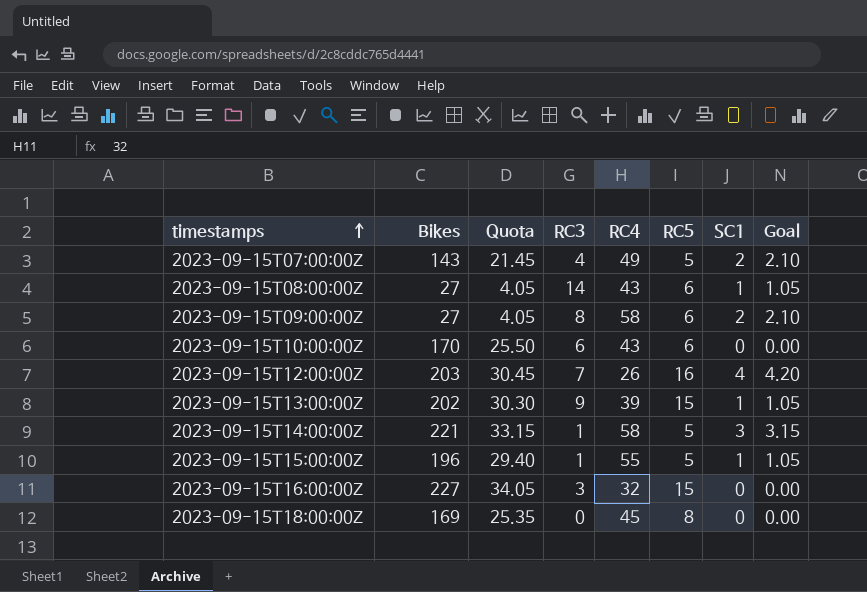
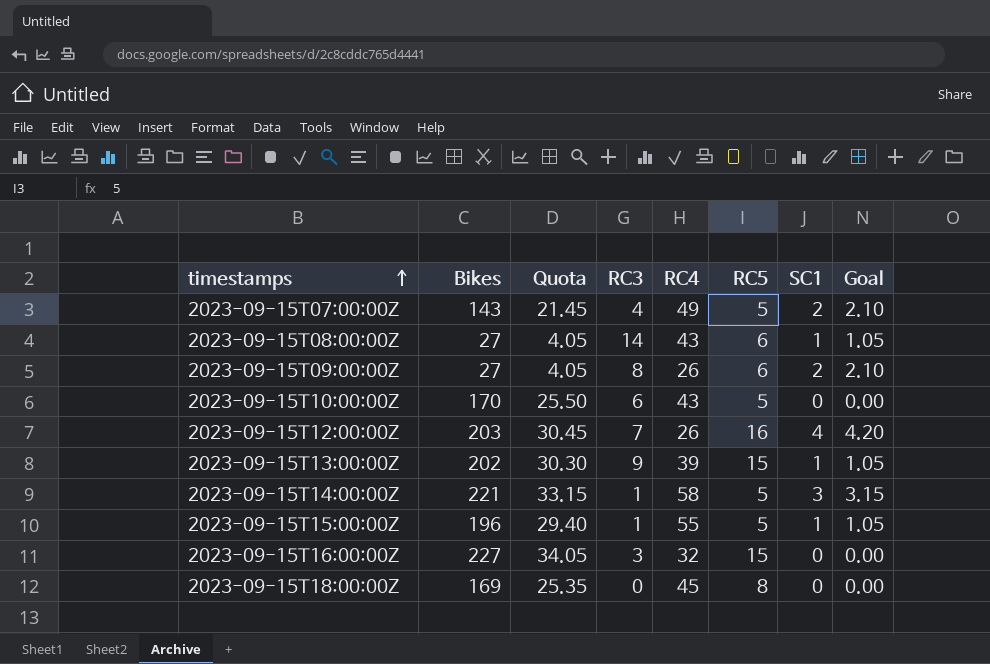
2023-09-15T09:00:00Z | RC4: 58 -> 26
2023-09-15T10:00:00Z | RC5: 6 -> 5

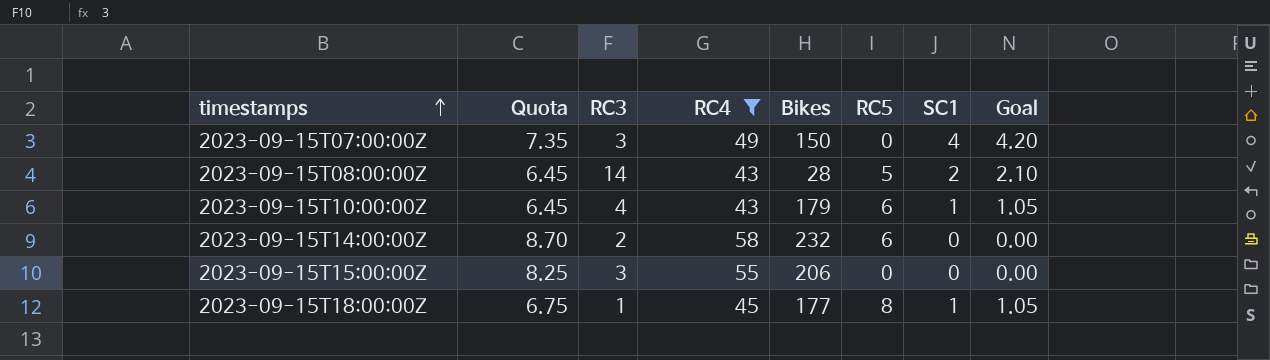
filter: none -> RC4 >= 43
column Quota | formula: [Bikes] * 0.15 -> [RC4] * 0.15
column Bikes | position: 2 -> 5
2023-09-15T07:00:00Z | RC3: 4 -> 3
2023-09-15T07:00:00Z | Bikes: 143 -> 150
2023-09-15T07:00:00Z | RC5: 5 -> 0
2023-09-15T07:00:00Z | SC1: 2 -> 4
2023-09-15T07:00:00Z | Goal: 2.10 -> 4.20
2023-09-15T08:00:00Z | Bikes: 27 -> 28
2023-09-15T08:00:00Z | RC5: 6 -> 5
2023-09-15T08:00:00Z | SC1: 1 -> 2
2023-09-15T08:00:00Z | Goal: 1.05 -> 2.10
2023-09-15T10:00:00Z | RC3: 6 -> 4
2023-09-15T10:00:00Z | Bikes: 170 -> 179
2023-09-15T10:00:00Z | RC5: 5 -> 6
2023-09-15T10:00:00Z | SC1: 0 -> 1
2023-09-15T10:00:00Z | Goal: 0.00 -> 1.05
2023-09-15T14:00:00Z | RC3: 1 -> 2
2023-09-15T14:00:00Z | Bikes: 221 -> 232
2023-09-15T14:00:00Z | RC5: 5 -> 6
2023-09-15T14:00:00Z | SC1: 3 -> 0
2023-09-15T14:00:00Z | Goal: 3.15 -> 0.00
2023-09-15T15:00:00Z | RC3: 1 -> 3
2023-09-15T15:00:00Z | Bikes: 196 -> 206
2023-09-15T15:00:00Z | RC5: 5 -> 0
2023-09-15T15:00:00Z | SC1: 1 -> 0
2023-09-15T15:00:00Z | Goal: 1.05 -> 0.00
2023-09-15T18:00:00Z | RC3: 0 -> 1
2023-09-15T18:00:00Z | Bikes: 169 -> 177
2023-09-15T18:00:00Z | SC1: 0 -> 1
2023-09-15T18:00:00Z | Goal: 0.00 -> 1.05

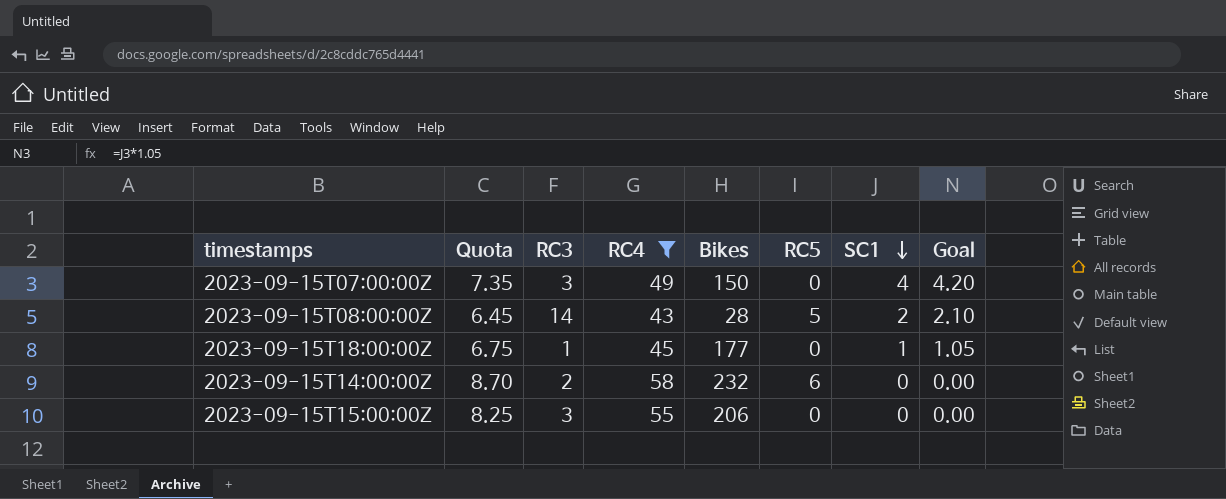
row order: timestamps ascending -> SC1 descending
row 2023-09-15T10:00:00Z: 6.45 | 4 | 43 | 179 | 6 | 1 | 1.05 -> none
2023-09-15T18:00:00Z | RC5: 8 -> 0

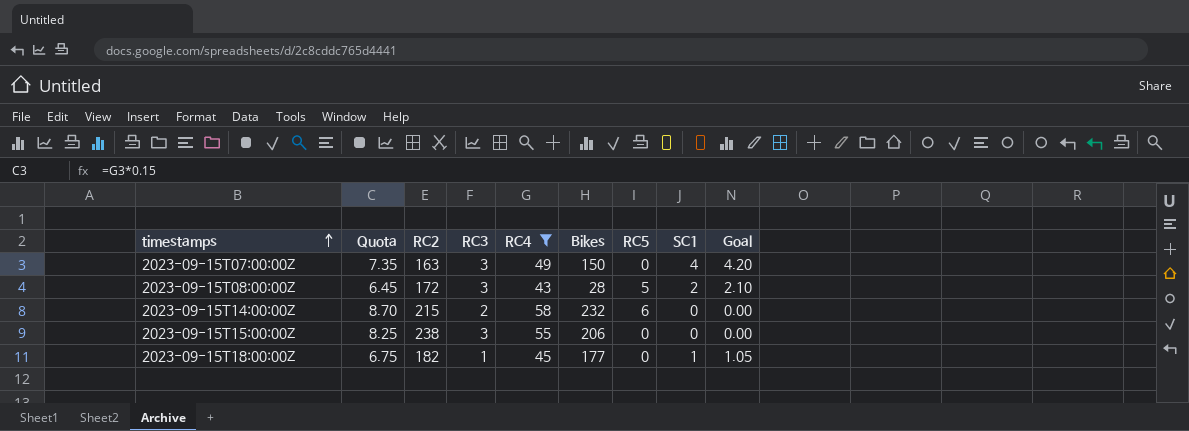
row order: SC1 descending -> timestamps ascending
column RC2 | position: none -> 3
2023-09-15T08:00:00Z | RC3: 14 -> 3

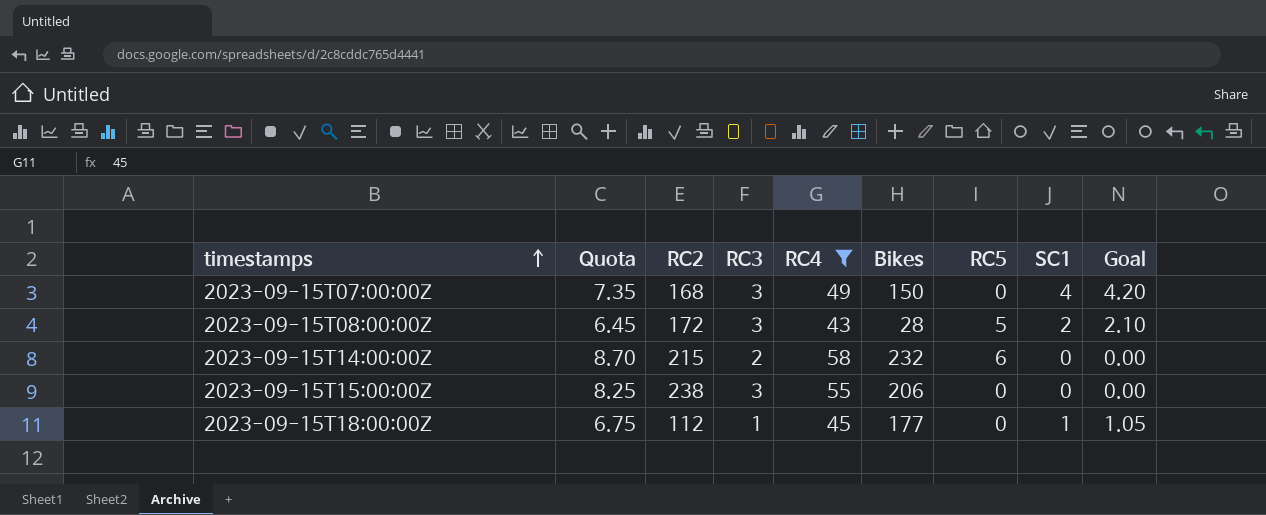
2023-09-15T07:00:00Z | RC2: 163 -> 168
2023-09-15T18:00:00Z | RC2: 182 -> 112

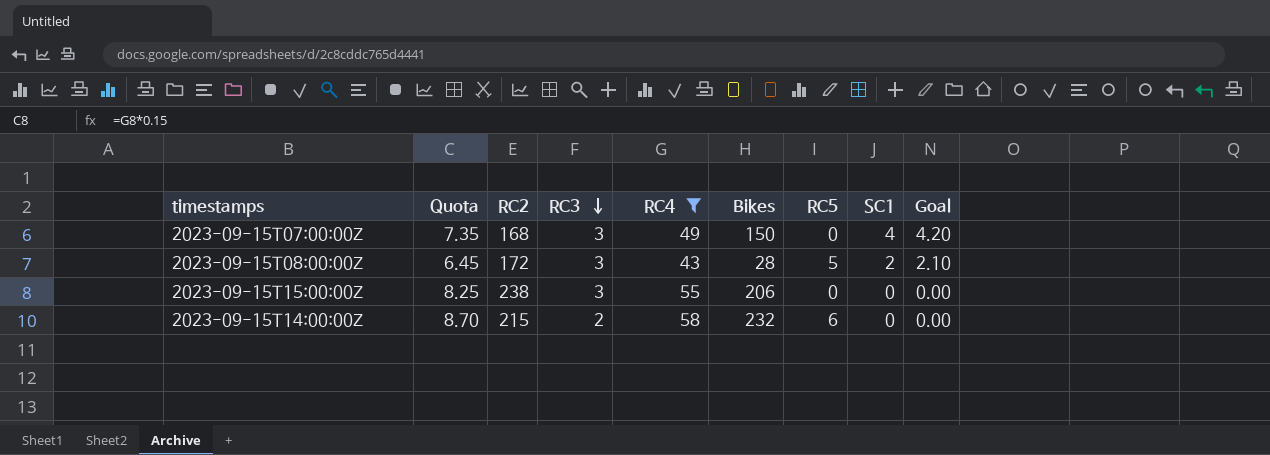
row order: timestamps ascending -> RC3 descending
row 2023-09-15T18:00:00Z: 6.75 | 112 | 1 | 45 | 177 | 0 | 1 | 1.05 -> none

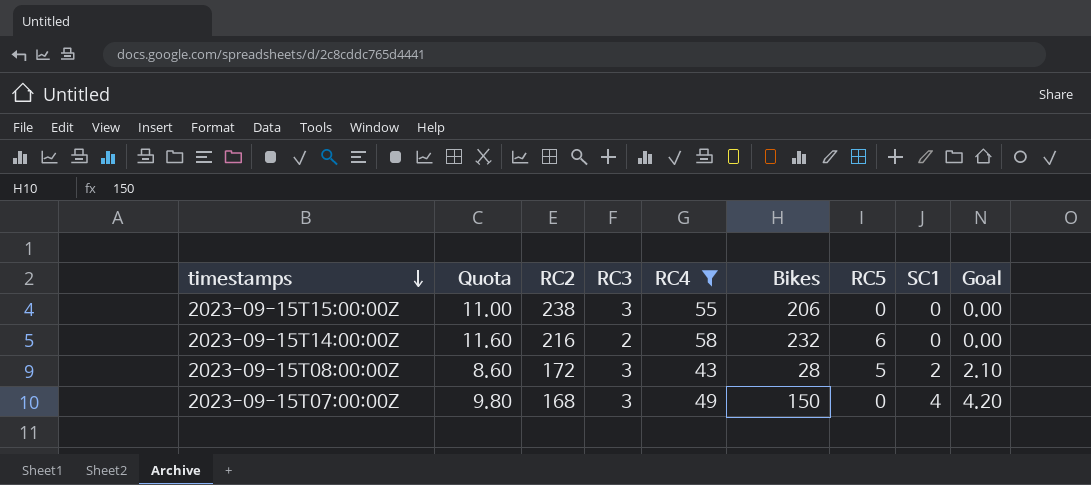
row order: RC3 descending -> timestamps descending
column Quota | formula: [RC4] * 0.15 -> [RC4] * 0.2
2023-09-15T14:00:00Z | RC2: 215 -> 216

